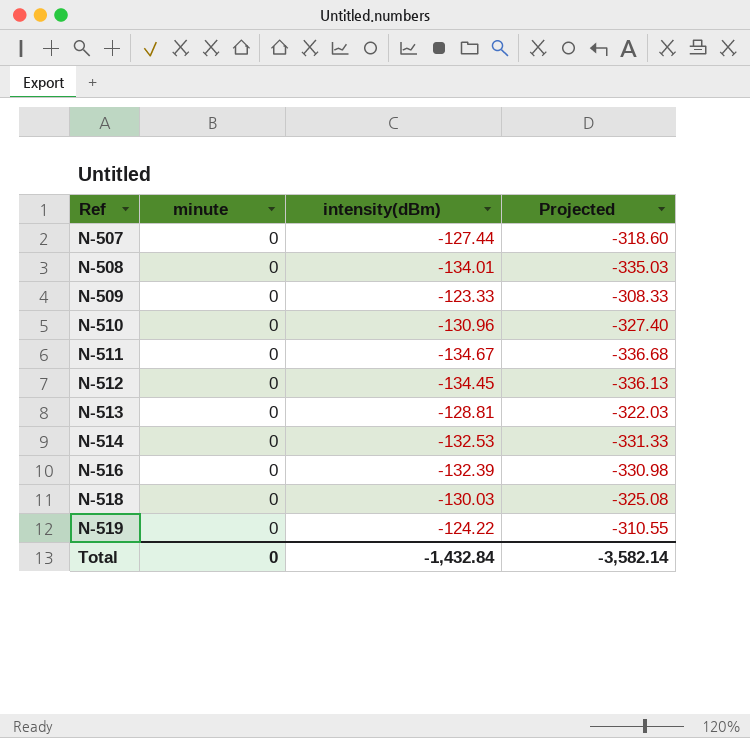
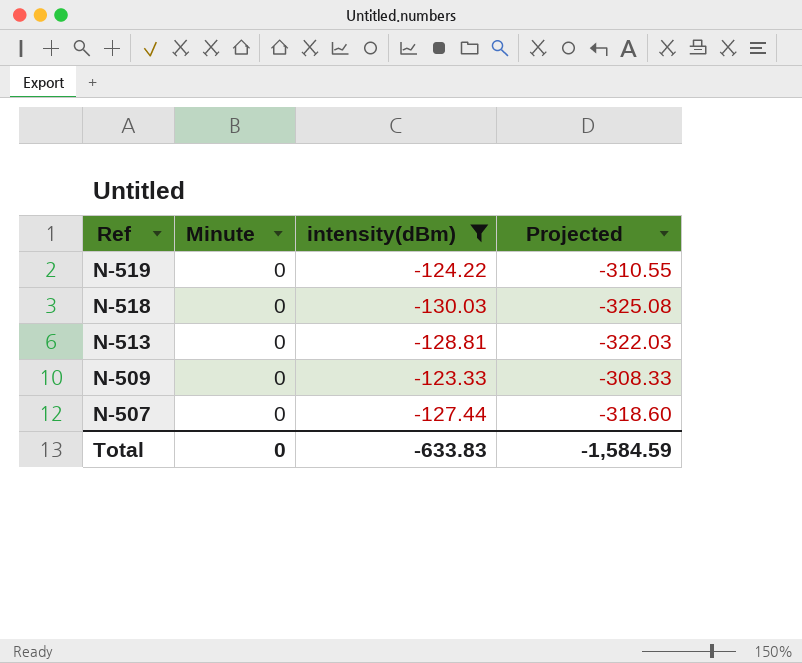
filter: none -> intensity(dBm) >= -130.03
row order: Ref ascending -> Ref descending
column name: minute -> Minute
Total | intensity(dBm): -1,432.84 -> -633.83
Total | Projected: -3,582.14 -> -1,584.59

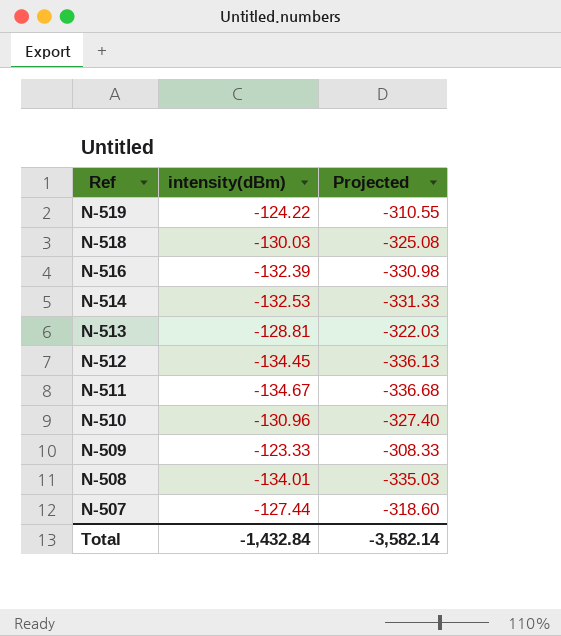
filter: intensity(dBm) >= -130.03 -> none
column Minute | position: 2 -> none
Total | intensity(dBm): -633.83 -> -1,432.84
Total | Projected: -1,584.59 -> -3,582.14

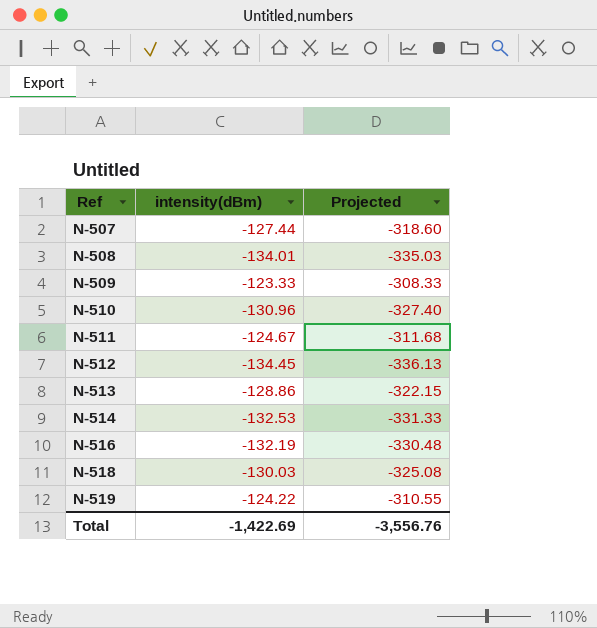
row order: Ref descending -> Ref ascending
N-511 | intensity(dBm): -134.67 -> -124.67
N-511 | Projected: -336.68 -> -311.68
N-513 | intensity(dBm): -128.81 -> -128.86
N-513 | Projected: -322.03 -> -322.15
N-516 | intensity(dBm): -132.39 -> -132.19
N-516 | Projected: -330.98 -> -330.48
Total | intensity(dBm): -1,432.84 -> -1,422.69
Total | Projected: -3,582.14 -> -3,556.76

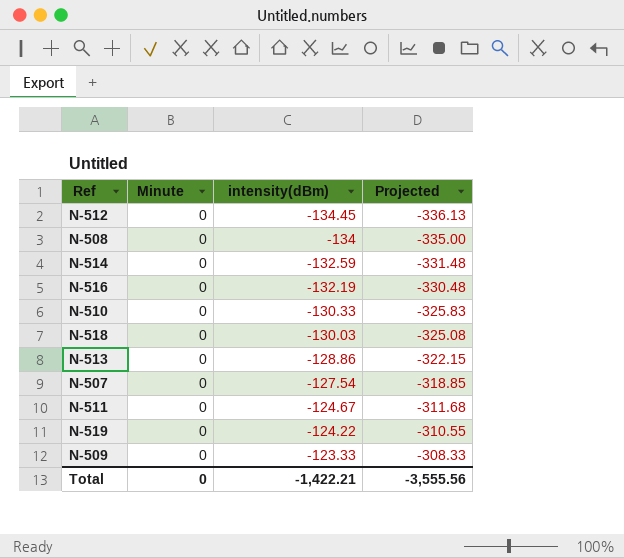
row order: Ref ascending -> intensity(dBm) ascending
column Minute | position: none -> 2
N-508 | intensity(dBm): -134.01 -> -134
N-508 | Projected: -335.03 -> -335.00
N-514 | intensity(dBm): -132.53 -> -132.59
N-514 | Projected: -331.33 -> -331.48
N-510 | intensity(dBm): -130.96 -> -130.33
N-510 | Projected: -327.40 -> -325.83
N-507 | intensity(dBm): -127.44 -> -127.54
N-507 | Projected: -318.60 -> -318.85
Total | intensity(dBm): -1,422.69 -> -1,422.21
Total | Projected: -3,556.76 -> -3,555.56

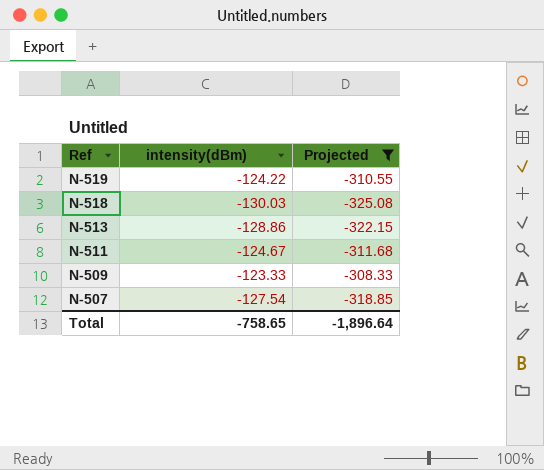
filter: none -> Projected >= -325.08
row order: intensity(dBm) ascending -> Ref descending
column Minute | position: 2 -> none
Total | intensity(dBm): -1,422.21 -> -758.65
Total | Projected: -3,555.56 -> -1,896.64

